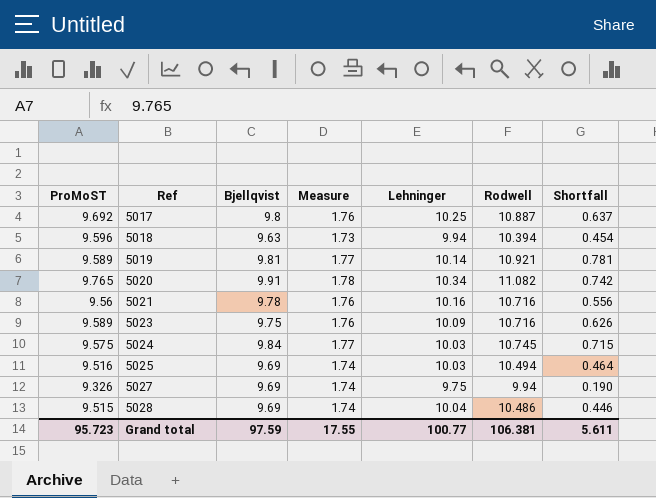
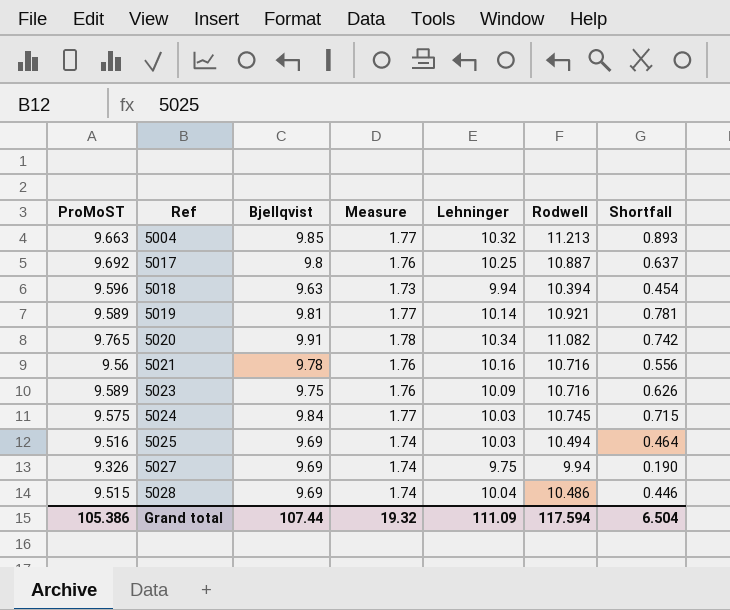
row 5004: none -> 9.663 | 9.85 | 1.77 | 10.32 | 11.213 | 0.893
Grand total | ProMoST: 95.723 -> 105.386
Grand total | Bjellqvist: 97.59 -> 107.44
Grand total | Measure: 17.55 -> 19.32
Grand total | Lehninger: 100.77 -> 111.09
Grand total | Rodwell: 106.381 -> 117.594
Grand total | Shortfall: 5.611 -> 6.504

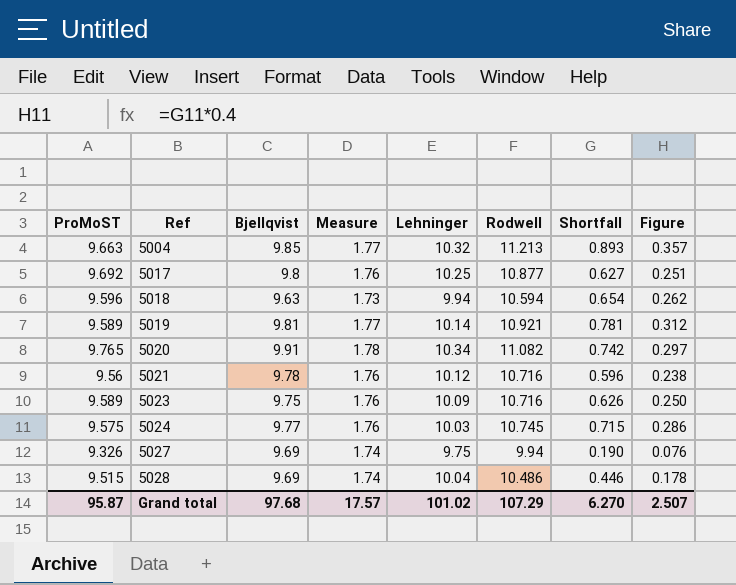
column Figure | formula: none -> [Shortfall] * 0.4
row 5025: 9.516 | 9.69 | 1.74 | 10.03 | 10.494 | 0.464 -> none
5017 | Rodwell: 10.887 -> 10.877
5017 | Shortfall: 0.637 -> 0.627
5018 | Rodwell: 10.394 -> 10.594
5018 | Shortfall: 0.454 -> 0.654
5021 | Lehninger: 10.16 -> 10.12
5021 | Shortfall: 0.556 -> 0.596
5024 | Bjellqvist: 9.84 -> 9.77
5024 | Measure: 1.77 -> 1.76
Grand total | ProMoST: 105.386 -> 95.87
Grand total | Bjellqvist: 107.44 -> 97.68
Grand total | Measure: 19.32 -> 17.57
Grand total | Lehninger: 111.09 -> 101.02
Grand total | Rodwell: 117.594 -> 107.29
Grand total | Shortfall: 6.504 -> 6.270

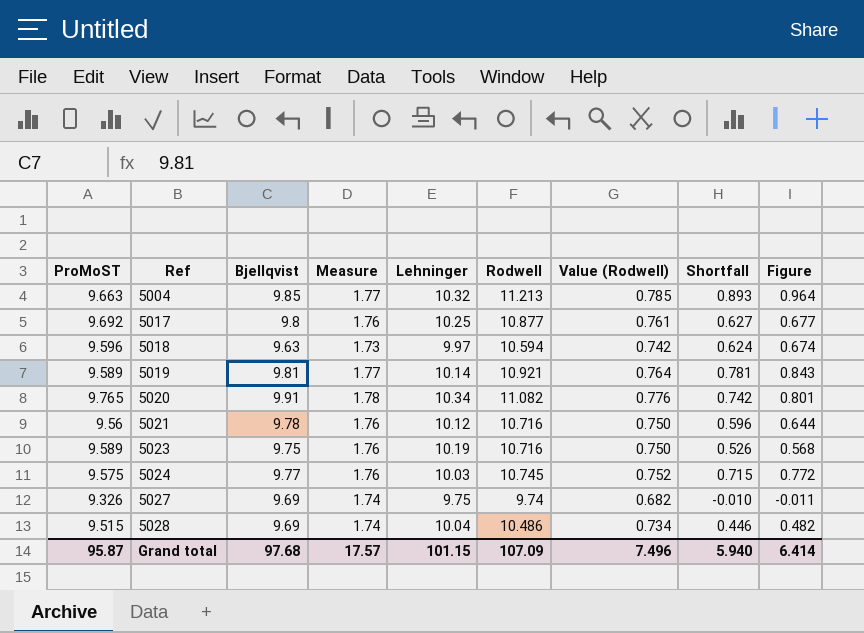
column Value (Rodwell) | formula: none -> [Rodwell] * 0.07
column Figure | formula: [Shortfall] * 0.4 -> [Shortfall] * 1.08
5018 | Lehninger: 9.94 -> 9.97
5018 | Shortfall: 0.654 -> 0.624
5023 | Lehninger: 10.09 -> 10.19
5023 | Shortfall: 0.626 -> 0.526
5027 | Rodwell: 9.94 -> 9.74
5027 | Shortfall: 0.190 -> -0.010
Grand total | Lehninger: 101.02 -> 101.15
Grand total | Rodwell: 107.29 -> 107.09
Grand total | Shortfall: 6.270 -> 5.940
Grand total | Figure: 2.507 -> 6.414

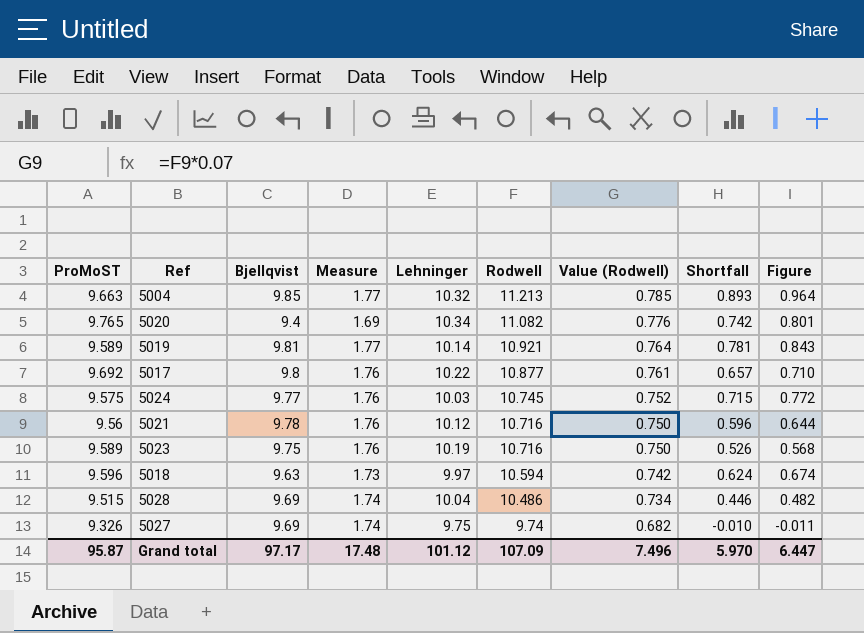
row order: Ref ascending -> Rodwell descending
5020 | Bjellqvist: 9.91 -> 9.4
5020 | Measure: 1.78 -> 1.69
5017 | Lehninger: 10.25 -> 10.22
5017 | Shortfall: 0.627 -> 0.657
5017 | Figure: 0.677 -> 0.710
Grand total | Bjellqvist: 97.68 -> 97.17
Grand total | Measure: 17.57 -> 17.48
Grand total | Lehninger: 101.15 -> 101.12
Grand total | Shortfall: 5.940 -> 5.970
Grand total | Figure: 6.414 -> 6.447

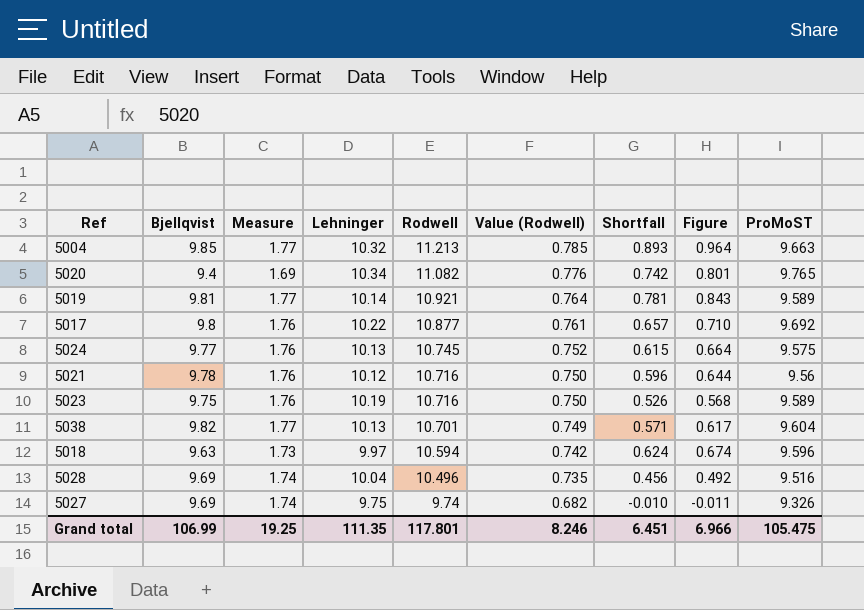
column ProMoST | position: 1 -> 9
5024 | Lehninger: 10.03 -> 10.13
5024 | Shortfall: 0.715 -> 0.615
5024 | Figure: 0.772 -> 0.664
row 5038: none -> 9.82 | 1.77 | 10.13 | 10.701 | 0.749 | 0.571 | 0.617 | 9.604
5028 | Rodwell: 10.486 -> 10.496
5028 | Value (Rodwell): 0.734 -> 0.735
5028 | Shortfall: 0.446 -> 0.456
5028 | Figure: 0.482 -> 0.492
5028 | ProMoST: 9.515 -> 9.516
Grand total | Bjellqvist: 97.17 -> 106.99
Grand total | Measure: 17.48 -> 19.25
Grand total | Lehninger: 101.12 -> 111.35
Grand total | Rodwell: 107.09 -> 117.801
Grand total | Value (Rodwell): 7.496 -> 8.246
Grand total | Shortfall: 5.970 -> 6.451
Grand total | Figure: 6.447 -> 6.966
Grand total | ProMoST: 95.87 -> 105.475

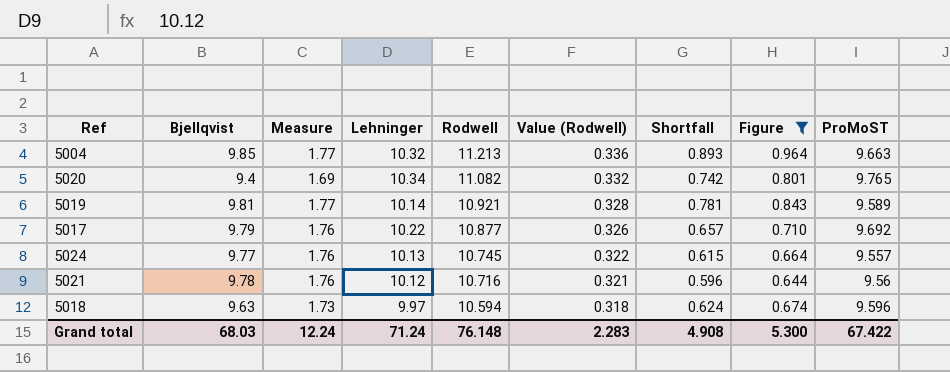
filter: none -> Figure >= 0.644
column Value (Rodwell) | formula: [Rodwell] * 0.07 -> [Rodwell] * 0.03
5017 | Bjellqvist: 9.8 -> 9.79
5024 | ProMoST: 9.575 -> 9.557
Grand total | Bjellqvist: 106.99 -> 68.03
Grand total | Measure: 19.25 -> 12.24
Grand total | Lehninger: 111.35 -> 71.24
Grand total | Rodwell: 117.801 -> 76.148
Grand total | Value (Rodwell): 8.246 -> 2.283
Grand total | Shortfall: 6.451 -> 4.908
Grand total | Figure: 6.966 -> 5.300
Grand total | ProMoST: 105.475 -> 67.422

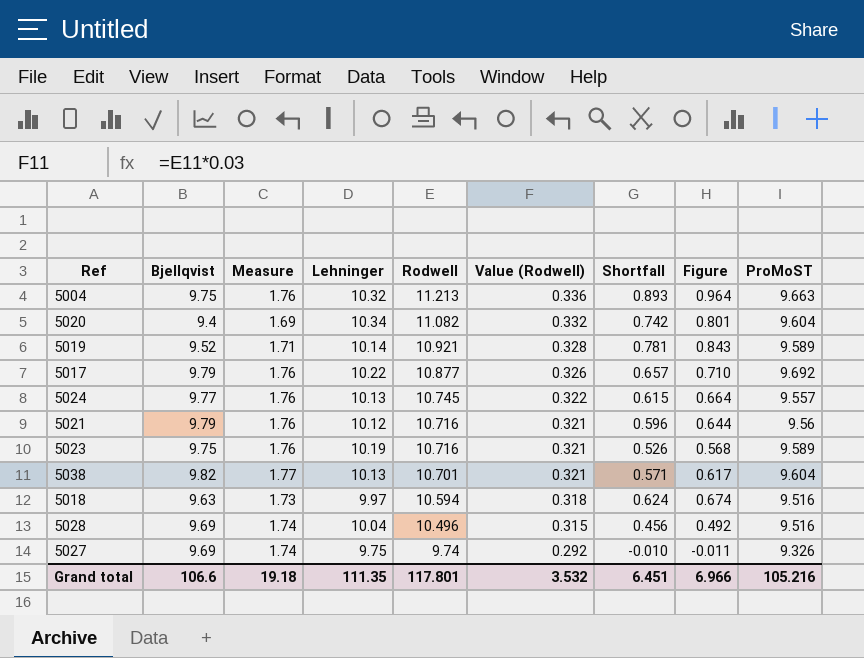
filter: Figure >= 0.644 -> none
5004 | Bjellqvist: 9.85 -> 9.75
5004 | Measure: 1.77 -> 1.76
5020 | ProMoST: 9.765 -> 9.604
5019 | Bjellqvist: 9.81 -> 9.52
5019 | Measure: 1.77 -> 1.71
5021 | Bjellqvist: 9.78 -> 9.79
5018 | ProMoST: 9.596 -> 9.516
Grand total | Bjellqvist: 68.03 -> 106.6
Grand total | Measure: 12.24 -> 19.18
Grand total | Lehninger: 71.24 -> 111.35
Grand total | Rodwell: 76.148 -> 117.801
Grand total | Value (Rodwell): 2.283 -> 3.532
Grand total | Shortfall: 4.908 -> 6.451
Grand total | Figure: 5.300 -> 6.966
Grand total | ProMoST: 67.422 -> 105.216

